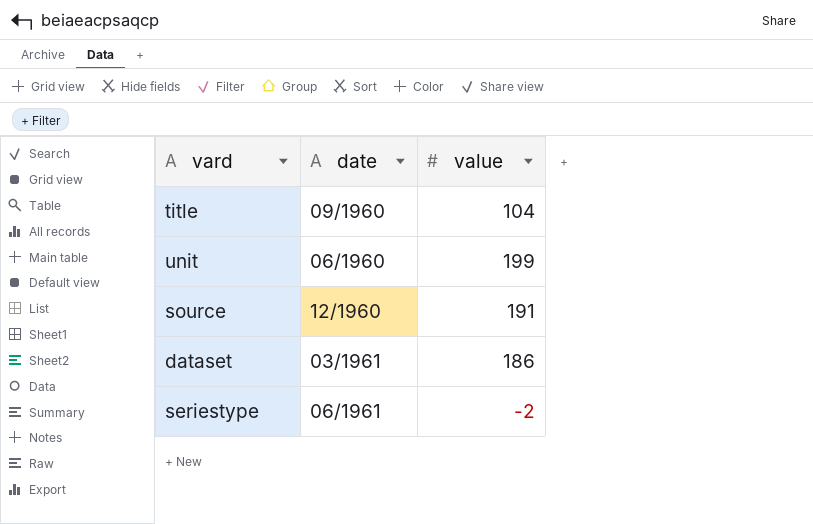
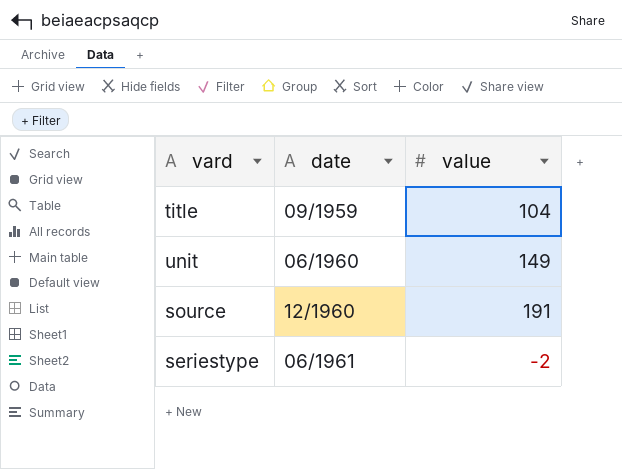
row dataset: 03/1961 | 186 -> none
title | date: 09/1960 -> 09/1959
unit | value: 199 -> 149

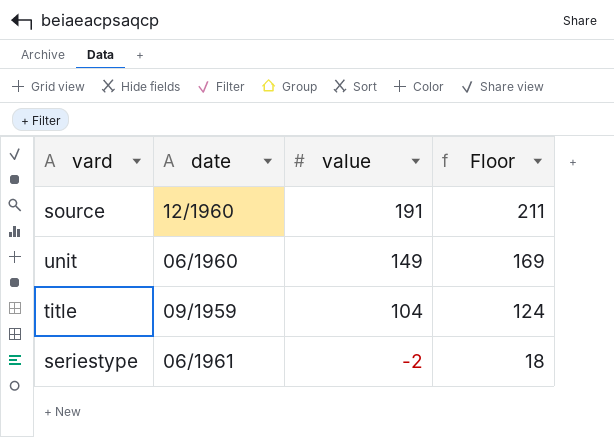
row order: none -> value descending
column Floor | formula: none -> [value] + 20

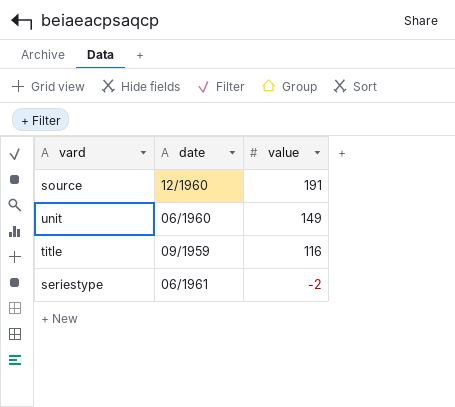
column Floor | formula: [value] + 20 -> none
title | value: 104 -> 116

